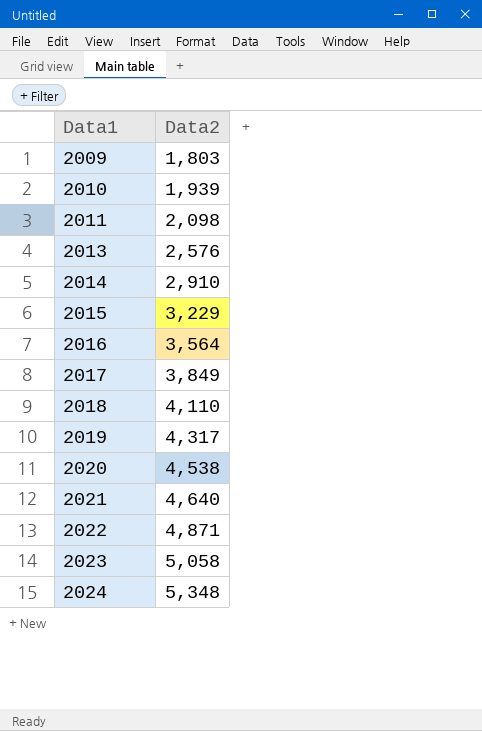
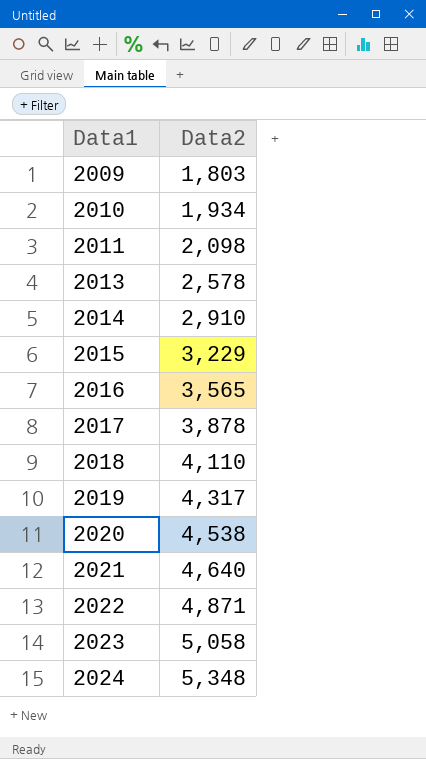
2010 | Data2: 1,939 -> 1,934
2013 | Data2: 2,576 -> 2,578
2016 | Data2: 3,564 -> 3,565
2017 | Data2: 3,849 -> 3,878

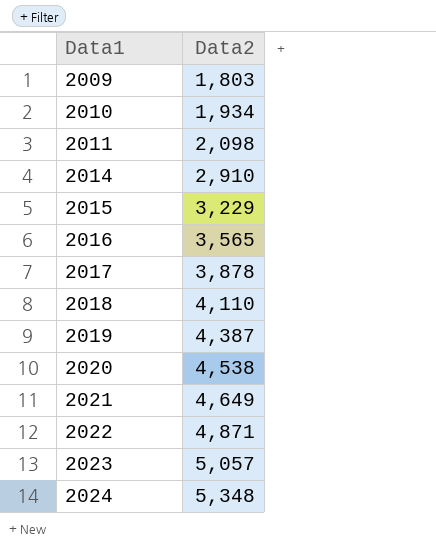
row 2013: 2,578 -> none
2019 | Data2: 4,317 -> 4,387
2021 | Data2: 4,640 -> 4,649
2023 | Data2: 5,058 -> 5,057

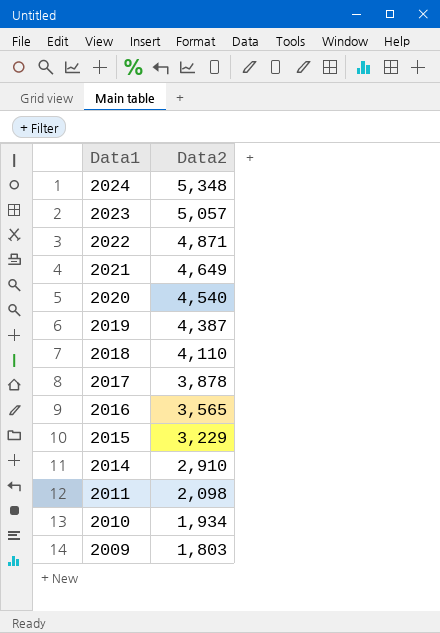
row order: Data1 ascending -> Data1 descending
2020 | Data2: 4,538 -> 4,540

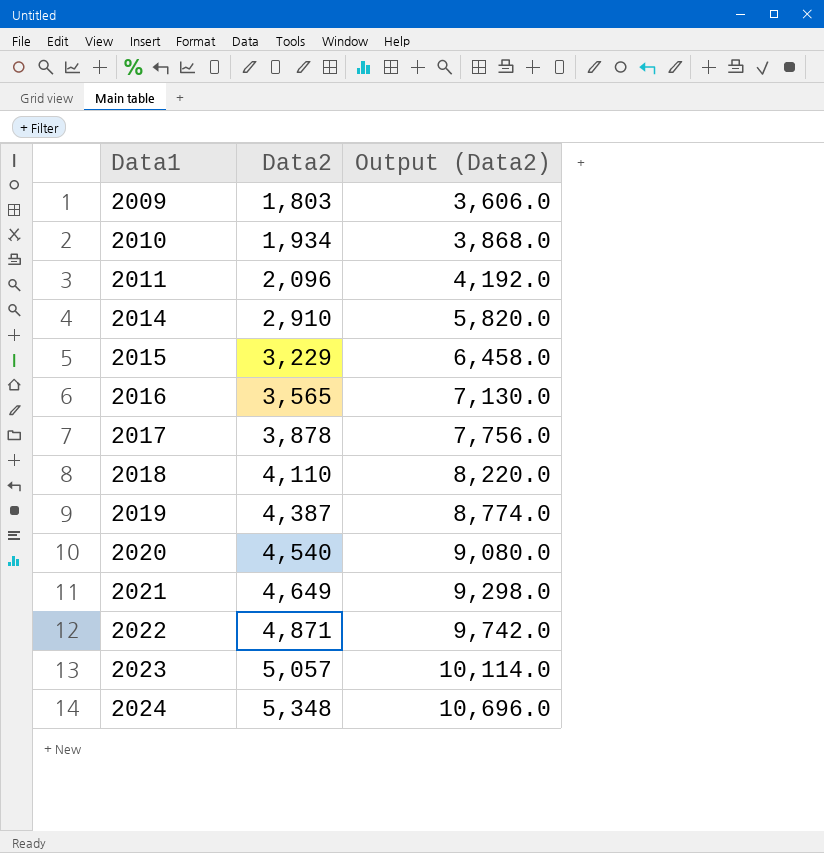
row order: Data1 descending -> Data1 ascending
column Output (Data2) | formula: none -> [Data2] * 2
2011 | Data2: 2,098 -> 2,096

